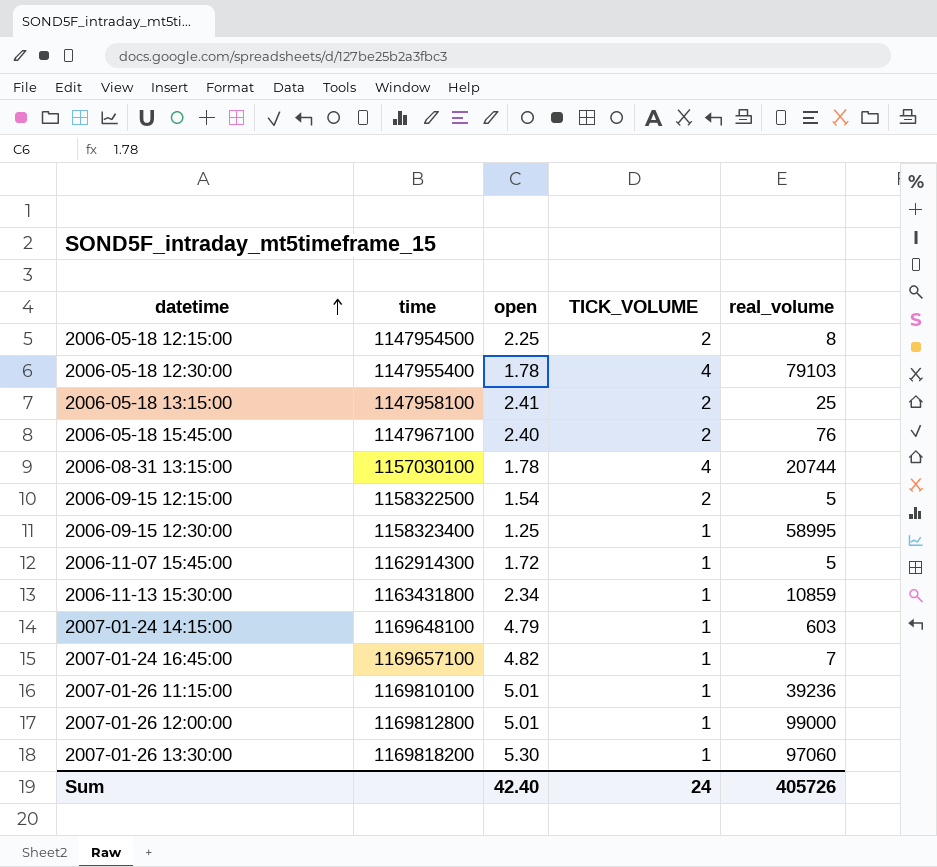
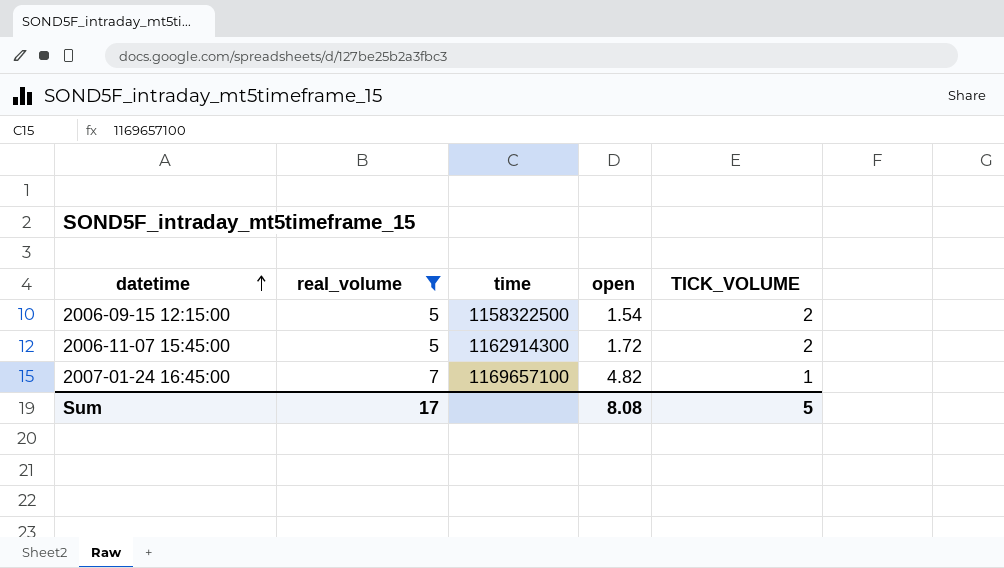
filter: none -> real_volume <= 7
column real_volume | position: 5 -> 2
2006-11-07 15:45:00 | TICK_VOLUME: 1 -> 2
Sum | real_volume: 405726 -> 17
Sum | open: 42.40 -> 8.08
Sum | TICK_VOLUME: 24 -> 5

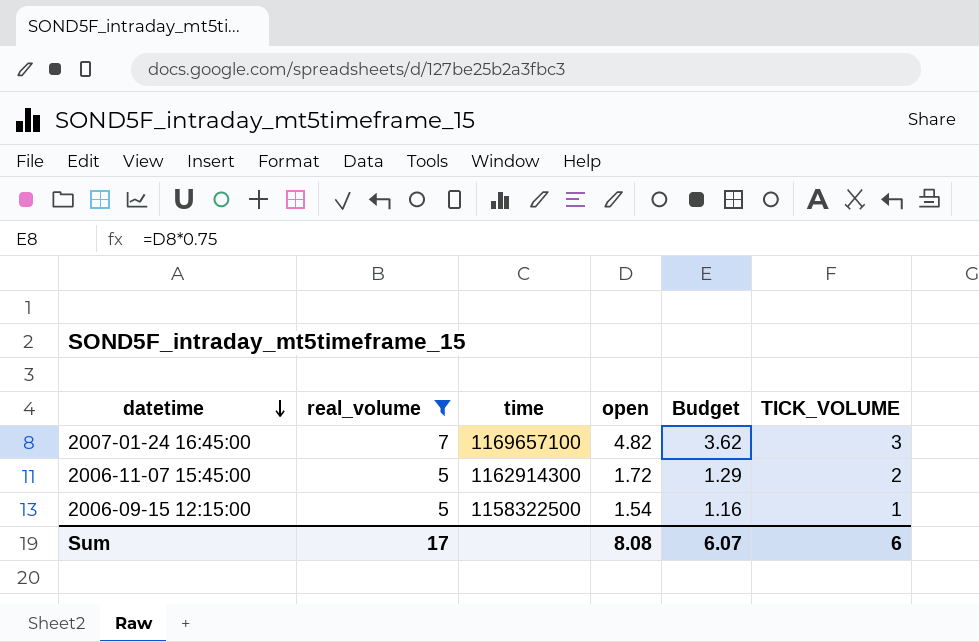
row order: datetime ascending -> datetime descending
column Budget | formula: none -> [open] * 0.75
2007-01-24 16:45:00 | TICK_VOLUME: 1 -> 3
2006-09-15 12:15:00 | TICK_VOLUME: 2 -> 1
Sum | TICK_VOLUME: 5 -> 6

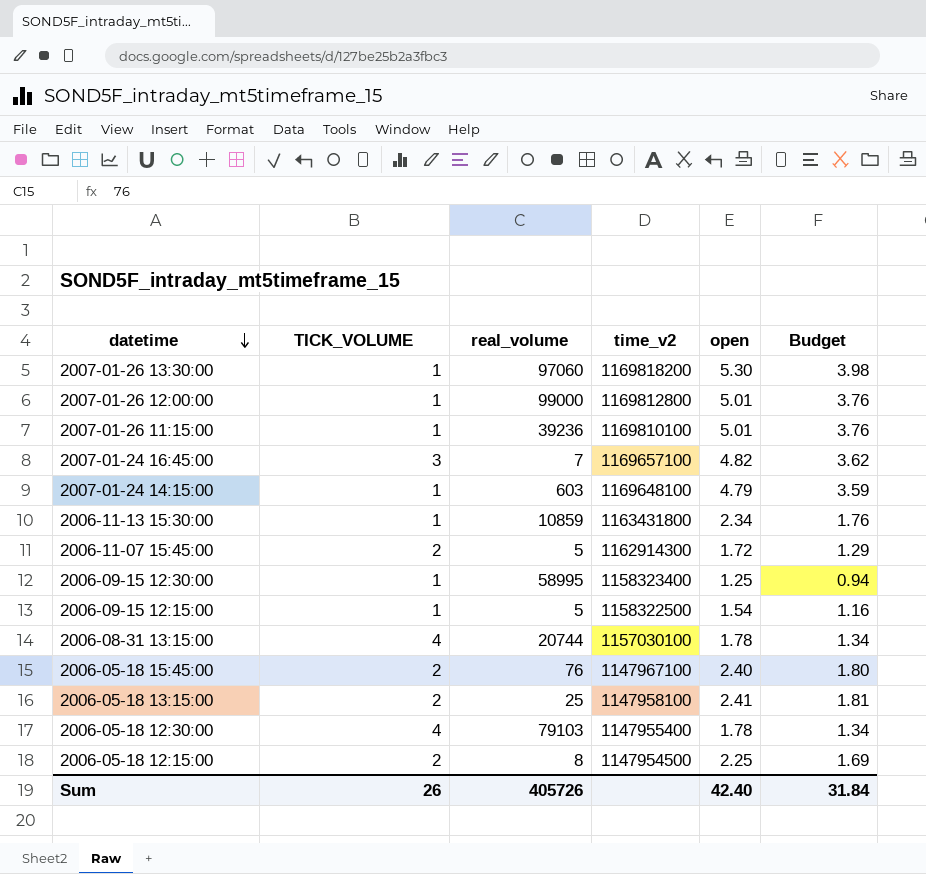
filter: real_volume <= 7 -> none
column TICK_VOLUME | position: 6 -> 2
column name: time -> time_v2
Sum | TICK_VOLUME: 6 -> 26
Sum | real_volume: 17 -> 405726
Sum | open: 8.08 -> 42.40
Sum | Budget: 6.07 -> 31.84

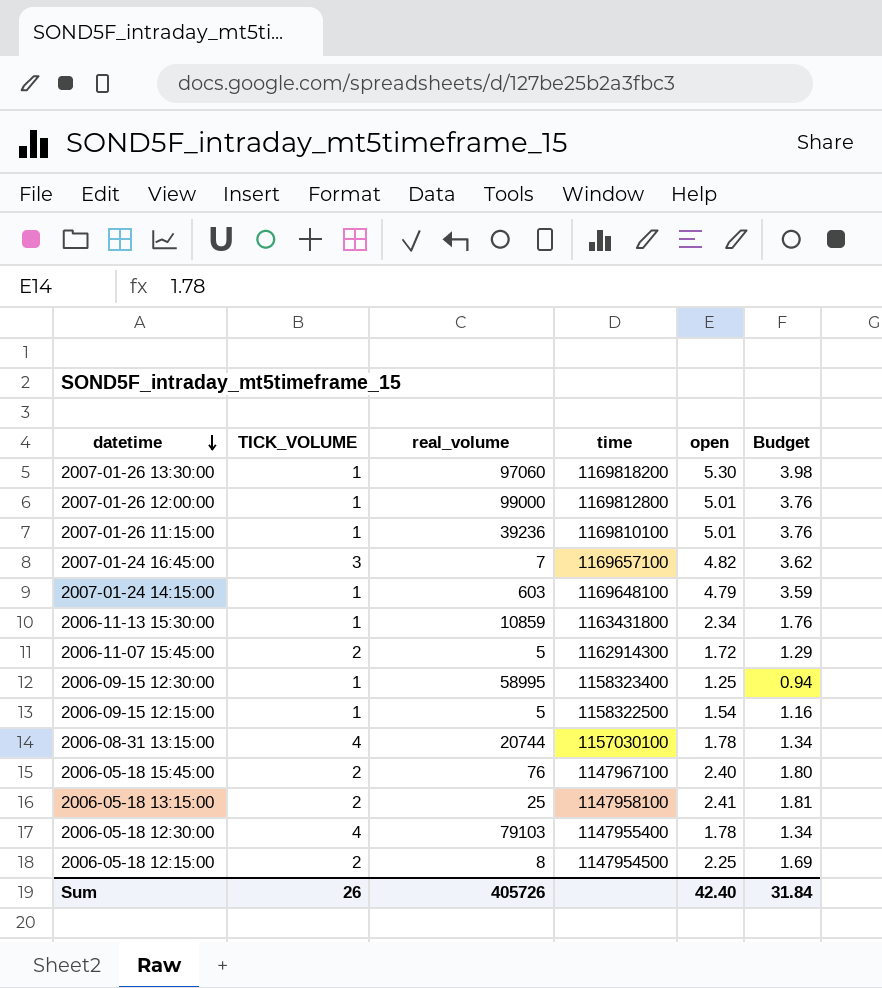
column name: time_v2 -> time

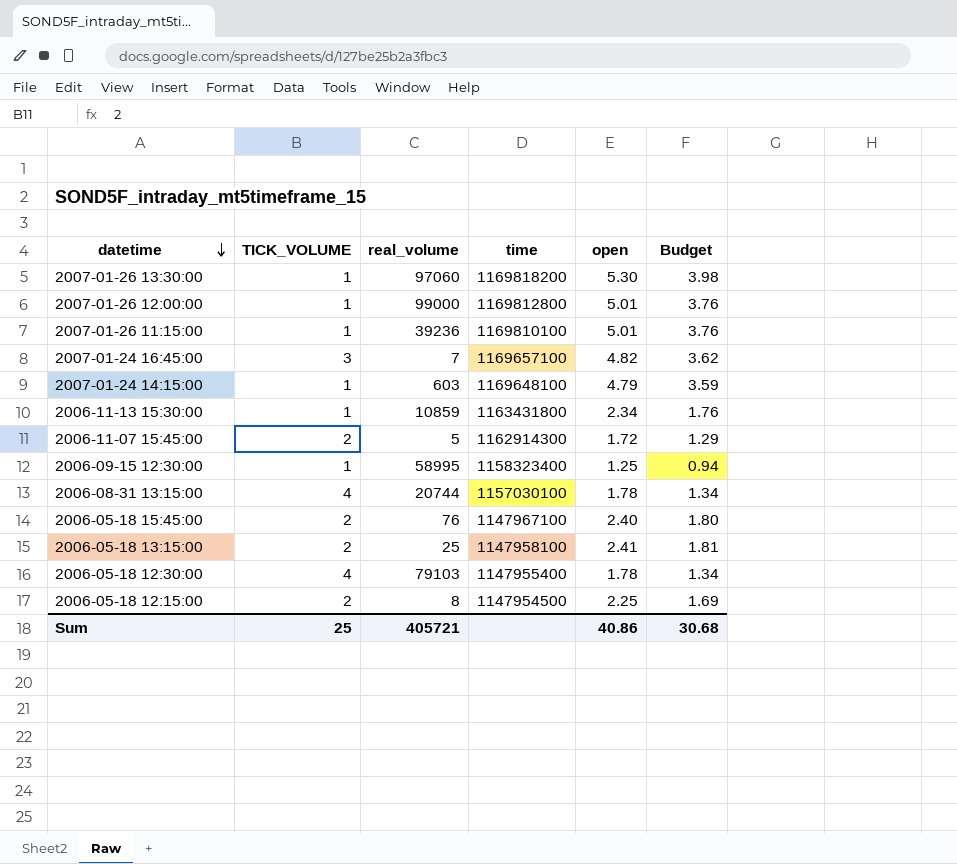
row 2006-09-15 12:15:00: 1 | 5 | 1158322500 | 1.54 | 1.16 -> none
Sum | TICK_VOLUME: 26 -> 25
Sum | real_volume: 405726 -> 405721
Sum | open: 42.40 -> 40.86
Sum | Budget: 31.84 -> 30.68

